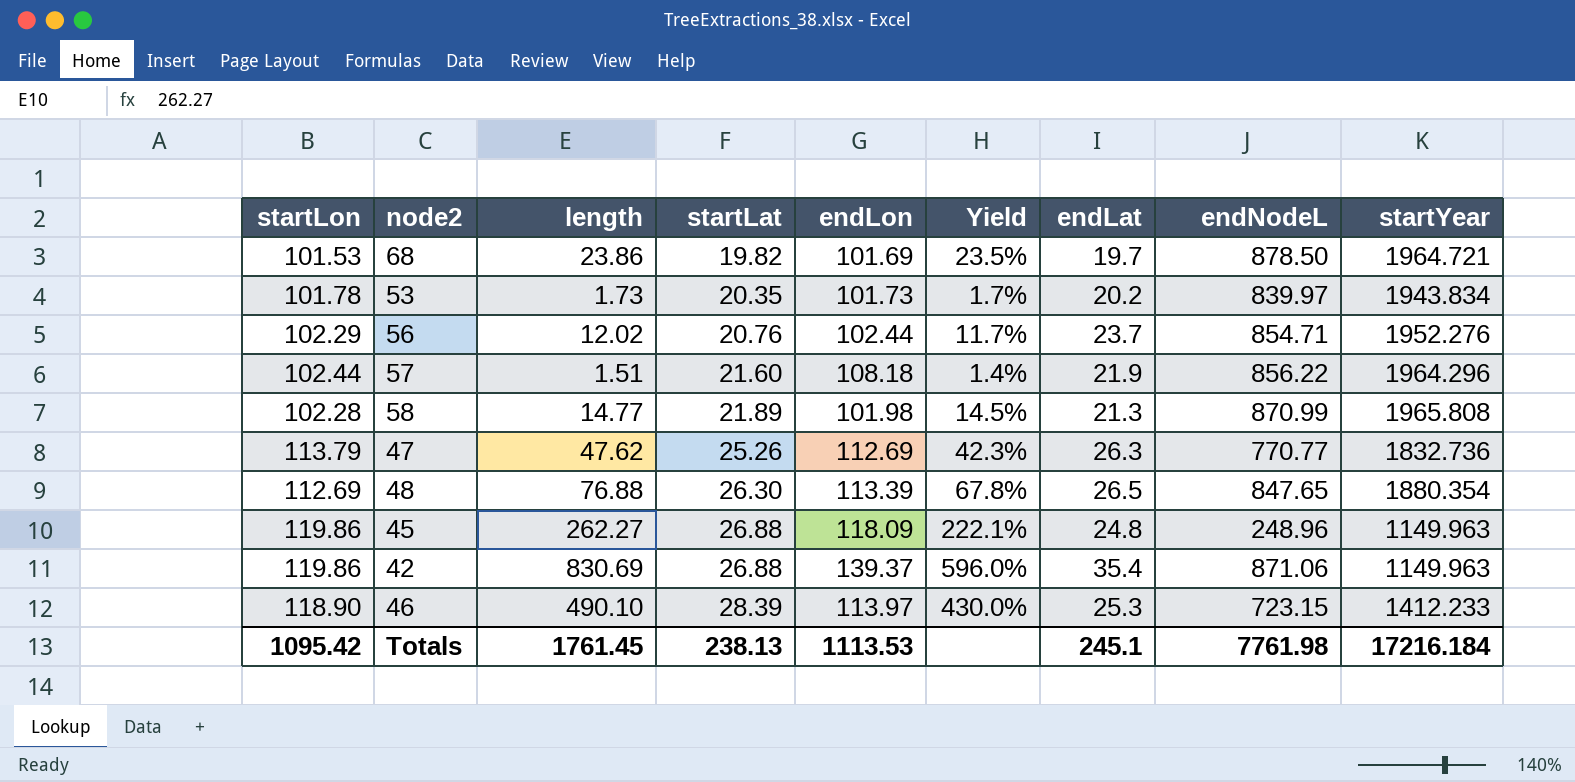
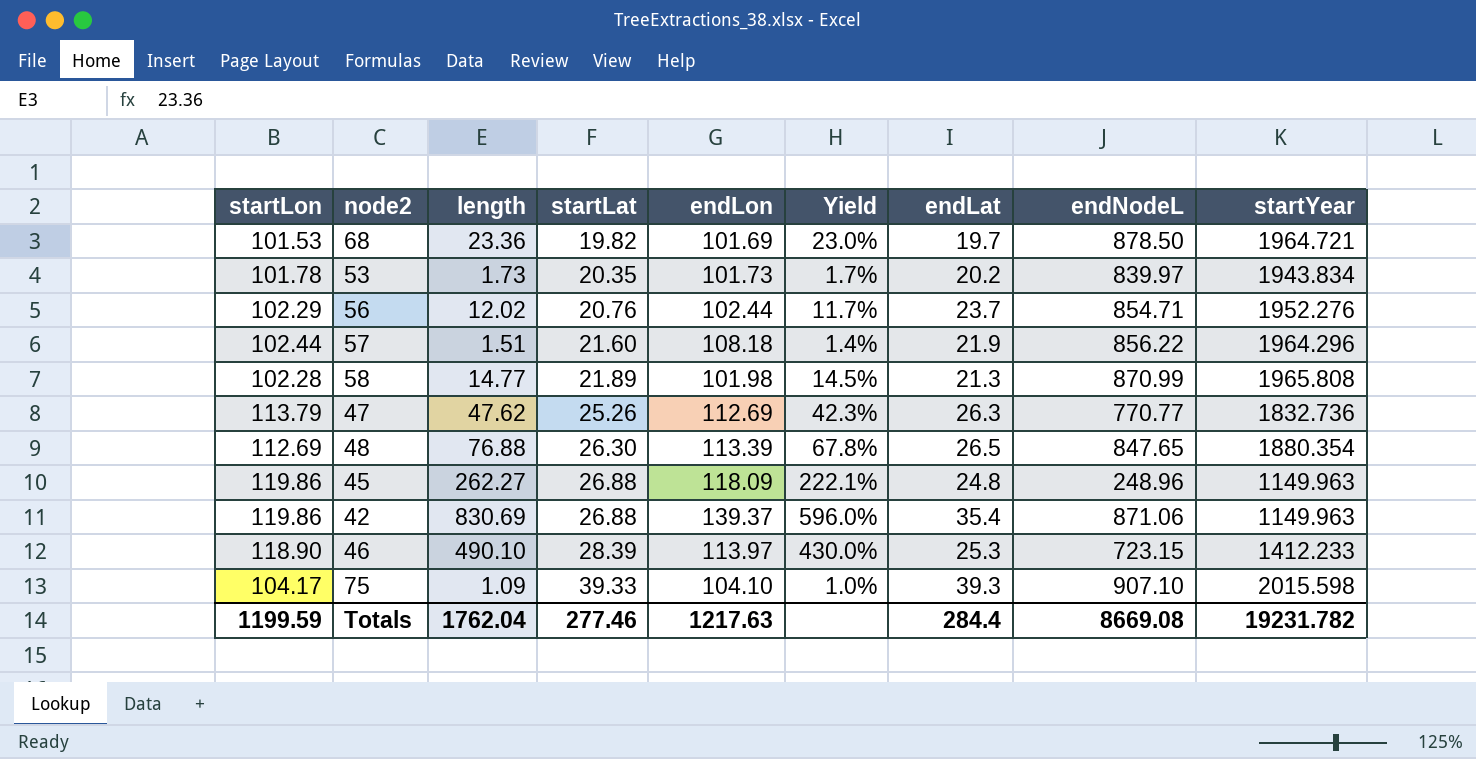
68 | length: 23.86 -> 23.36
68 | Yield: 23.5% -> 23.0%
row 75: none -> 104.17 | 1.09 | 39.33 | 104.10 | 1.0% | 39.3 | 907.10 | 2015.598
Totals | startLon: 1095.42 -> 1199.59
Totals | length: 1761.45 -> 1762.04
Totals | startLat: 238.13 -> 277.46
Totals | endLon: 1113.53 -> 1217.63
Totals | endLat: 245.1 -> 284.4
Totals | endNodeL: 7761.98 -> 8669.08
Totals | startYear: 17216.184 -> 19231.782

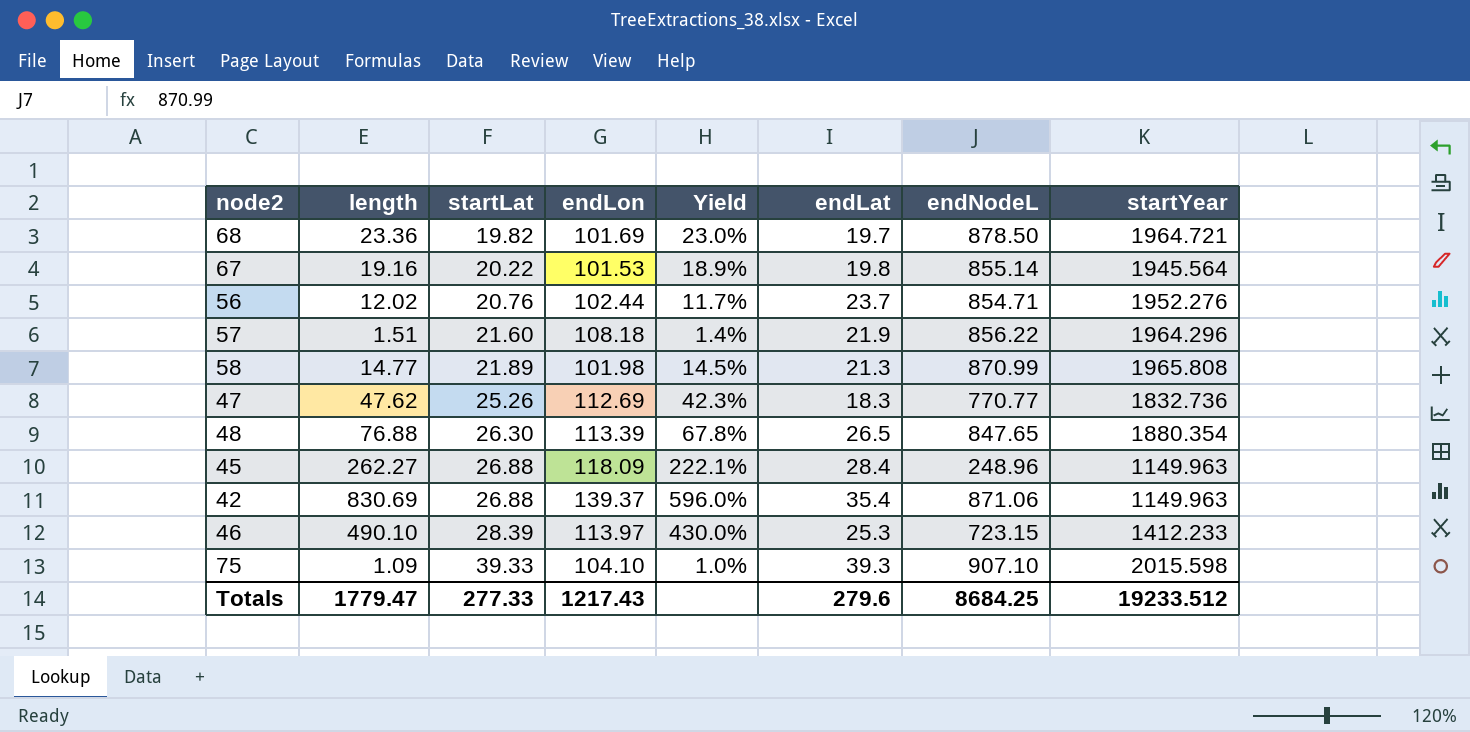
column startLon | position: 1 -> none
row 53: 101.78 | 1.73 | 20.35 | 101.73 | 1.7% | 20.2 | 839.97 | 1943.834 -> none
row 67: none -> 19.16 | 20.22 | 101.53 | 18.9% | 19.8 | 855.14 | 1945.564
47 | endLat: 26.3 -> 18.3
45 | endLat: 24.8 -> 28.4
Totals | length: 1762.04 -> 1779.47
Totals | startLat: 277.46 -> 277.33
Totals | endLon: 1217.63 -> 1217.43
Totals | endLat: 284.4 -> 279.6
Totals | endNodeL: 8669.08 -> 8684.25
Totals | startYear: 19231.782 -> 19233.512

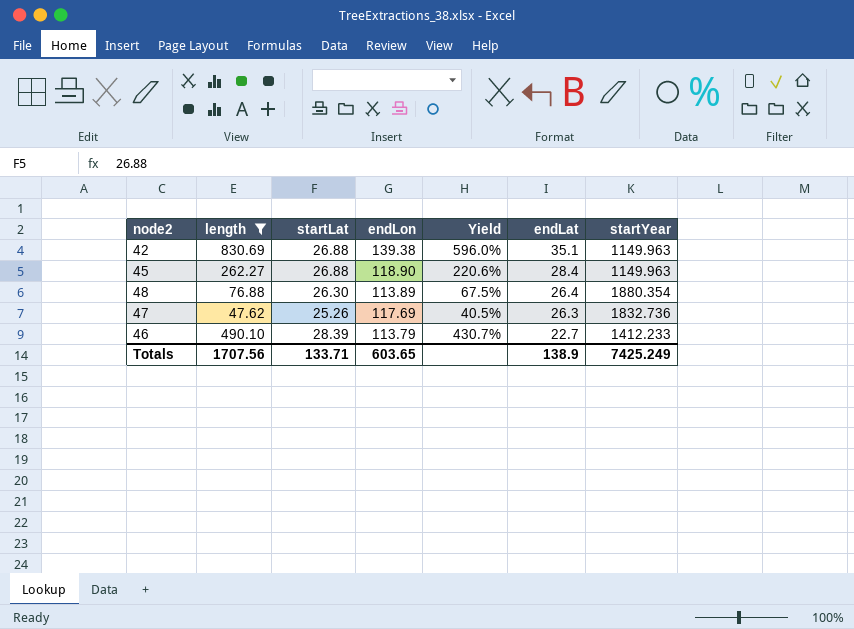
filter: none -> length >= 47.62
row order: startLat ascending -> endLat descending
column endNodeL | position: 7 -> none
42 | endLon: 139.37 -> 139.38
42 | endLat: 35.4 -> 35.1
45 | endLon: 118.09 -> 118.90
45 | Yield: 222.1% -> 220.6%
48 | endLon: 113.39 -> 113.89
48 | Yield: 67.8% -> 67.5%
48 | endLat: 26.5 -> 26.4
47 | endLon: 112.69 -> 117.69
47 | Yield: 42.3% -> 40.5%
47 | endLat: 18.3 -> 26.3
46 | endLon: 113.97 -> 113.79
46 | Yield: 430.0% -> 430.7%
46 | endLat: 25.3 -> 22.7
Totals | length: 1779.47 -> 1707.56
Totals | startLat: 277.33 -> 133.71
Totals | endLon: 1217.43 -> 603.65
Totals | endLat: 279.6 -> 138.9
Totals | startYear: 19233.512 -> 7425.249

